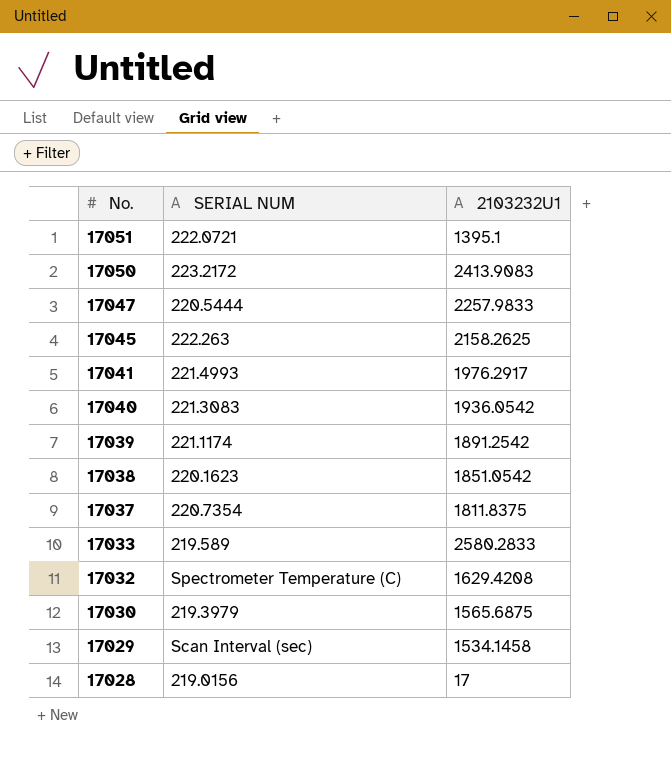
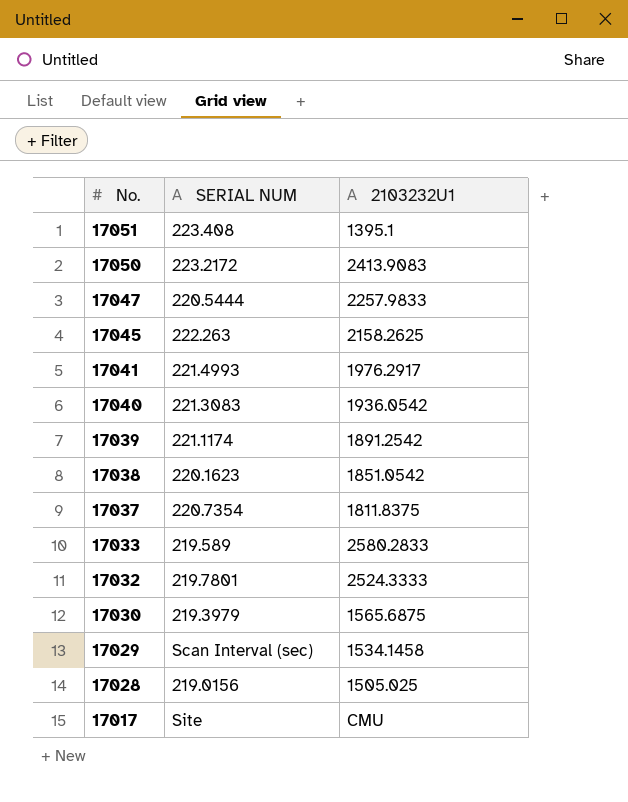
17051 | SERIAL NUM: 222.0721 -> 223.408
17032 | SERIAL NUM: Spectrometer Temperature (C) -> 219.7801
17032 | 2103232U1: 1629.4208 -> 2524.3333
17028 | 2103232U1: 17 -> 1505.025
row 17017: none -> Site | CMU

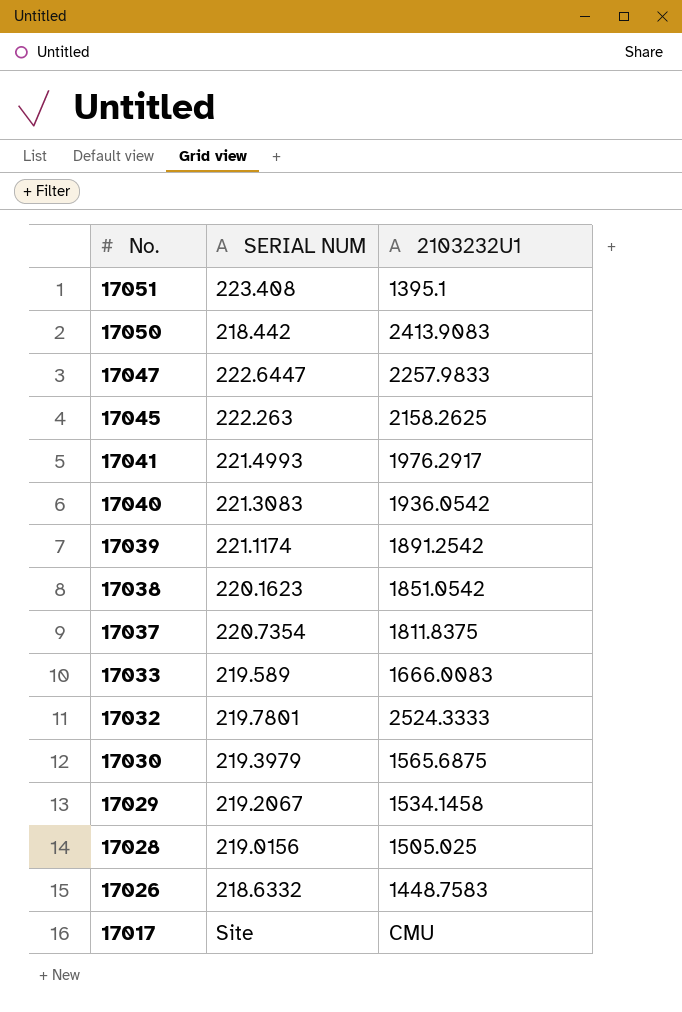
17050 | SERIAL NUM: 223.2172 -> 218.442
17047 | SERIAL NUM: 220.5444 -> 222.6447
17033 | 2103232U1: 2580.2833 -> 1666.0083
17029 | SERIAL NUM: Scan Interval (sec) -> 219.2067
row 17026: none -> 218.6332 | 1448.7583

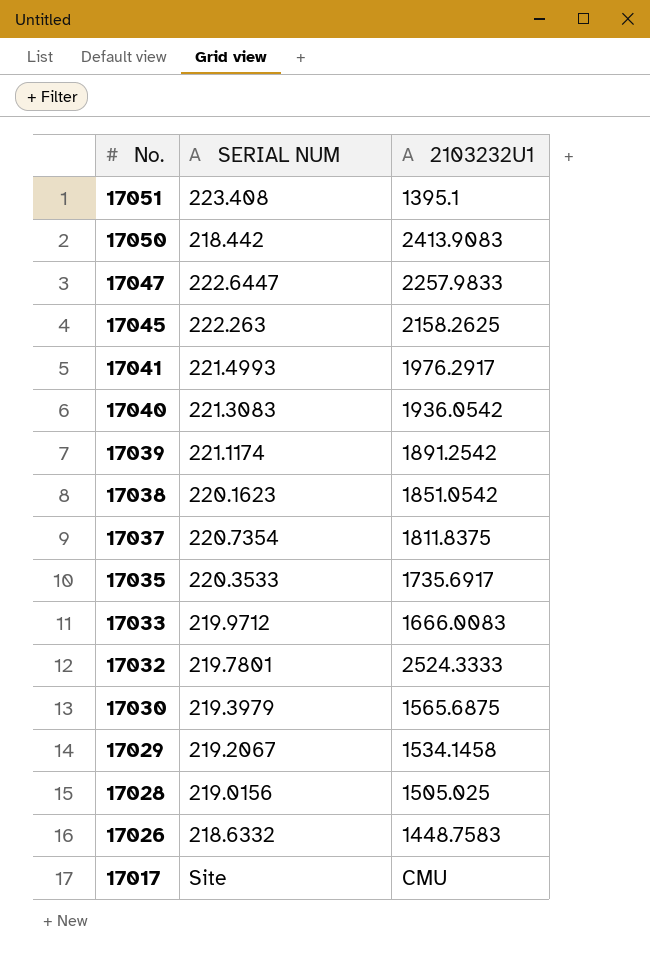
row 17035: none -> 220.3533 | 1735.6917
17033 | SERIAL NUM: 219.589 -> 219.9712

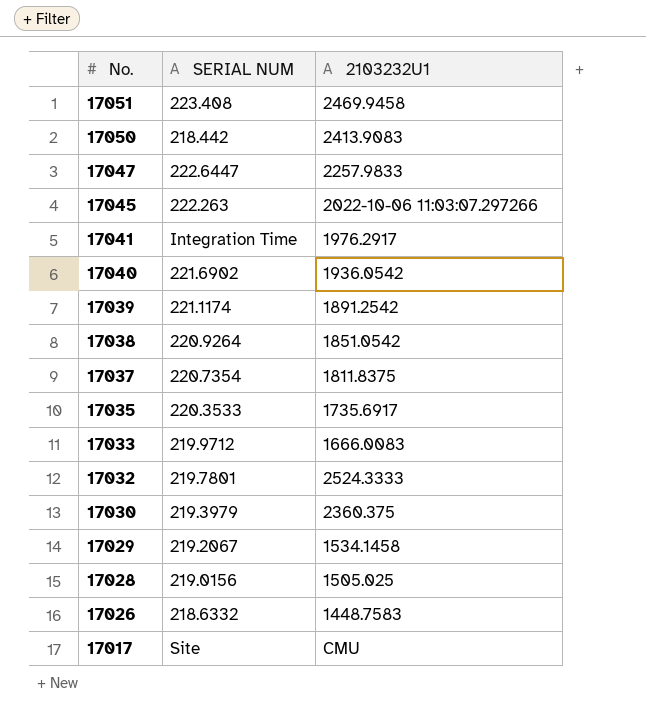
17051 | 2103232U1: 1395.1 -> 2469.9458
17045 | 2103232U1: 2158.2625 -> 2022-10-06 11:03:07.297266
17041 | SERIAL NUM: 221.4993 -> Integration Time
17040 | SERIAL NUM: 221.3083 -> 221.6902
17038 | SERIAL NUM: 220.1623 -> 220.9264
17030 | 2103232U1: 1565.6875 -> 2360.375

